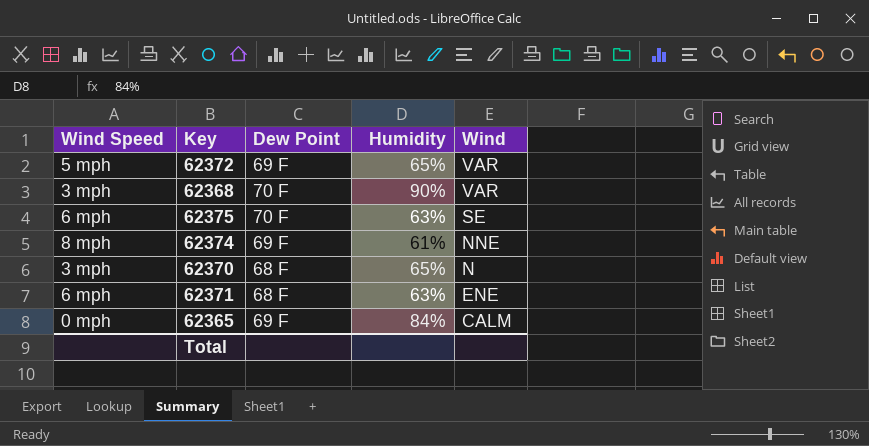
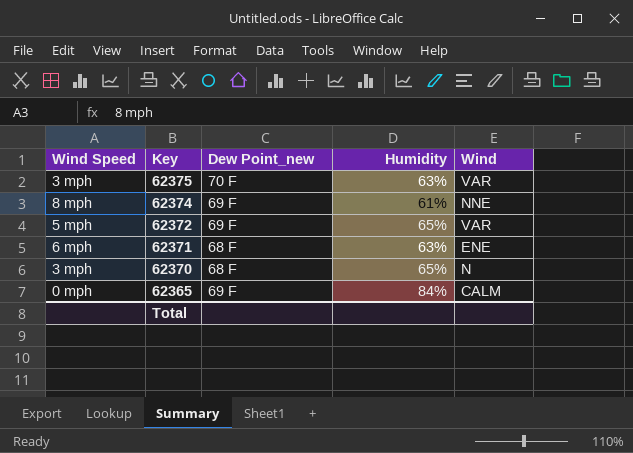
row order: Wind descending -> Key descending
column name: Dew Point -> Dew Point_new
row 62368: 3 mph | 70 F | 90% | VAR -> none
62375 | Wind Speed: 6 mph -> 3 mph
62375 | Wind: SE -> VAR

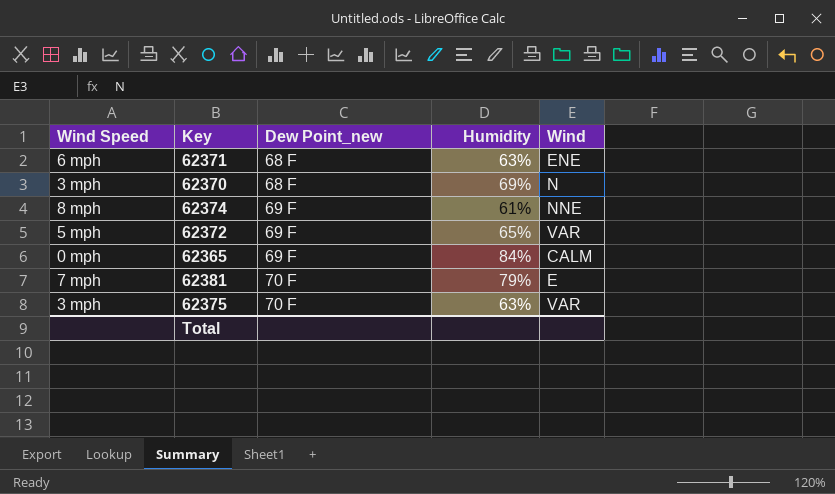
row order: Key descending -> Dew Point_new ascending
62370 | Humidity: 65% -> 69%
row 62381: none -> 7 mph | 70 F | 79% | E

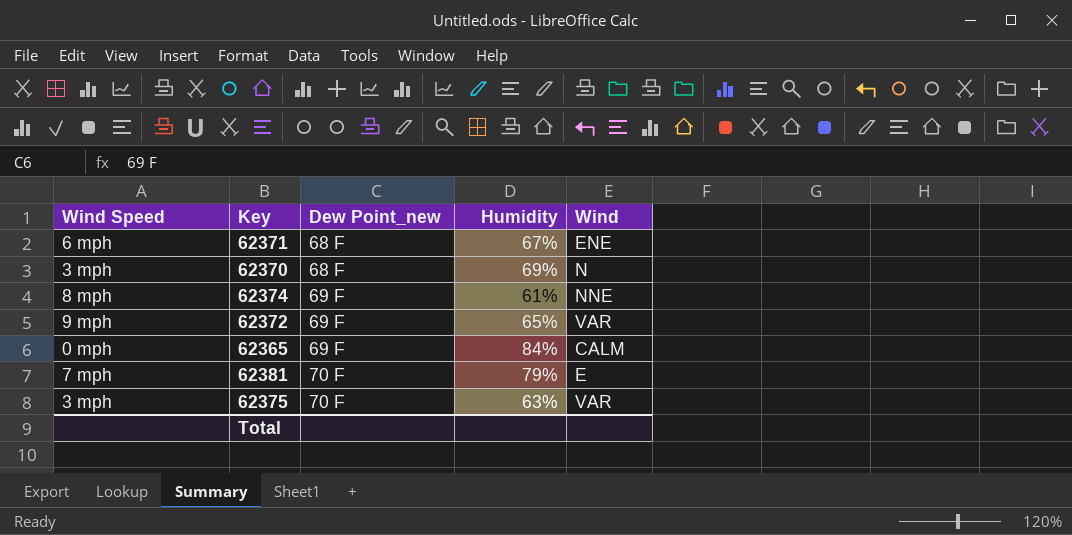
62371 | Humidity: 63% -> 67%
62372 | Wind Speed: 5 mph -> 9 mph

